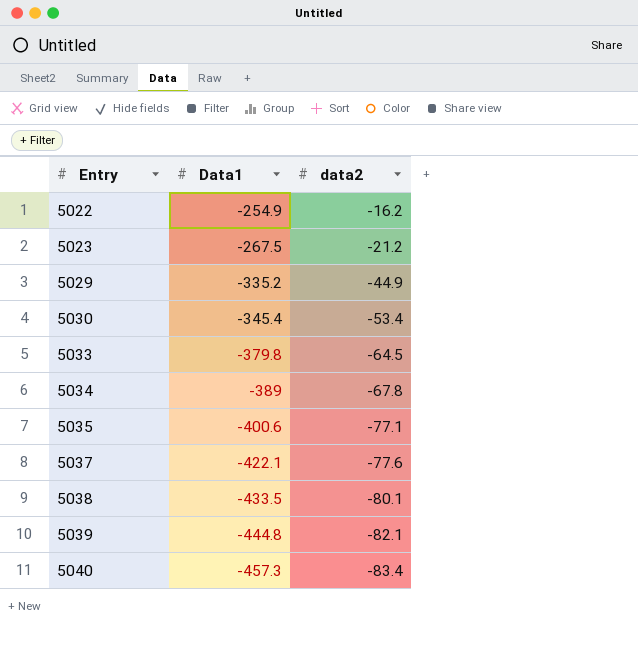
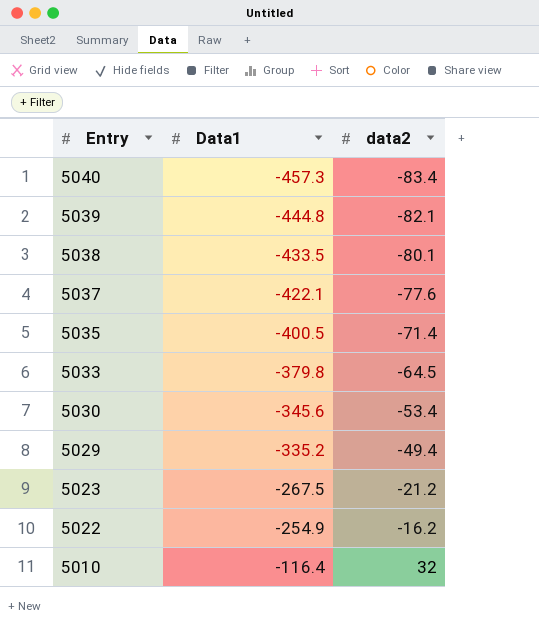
row order: Entry ascending -> Entry descending
row 5034: -389 | -67.8 -> none
5035 | Data1: -400.6 -> -400.5
5035 | data2: -77.1 -> -71.4
5030 | Data1: -345.4 -> -345.6
5029 | data2: -44.9 -> -49.4
row 5010: none -> -116.4 | 32

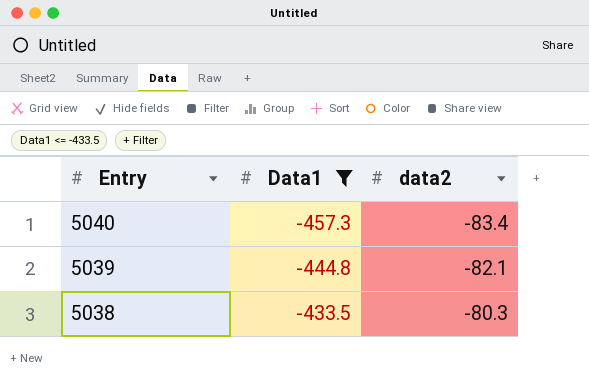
filter: none -> Data1 <= -433.5
5038 | data2: -80.1 -> -80.3

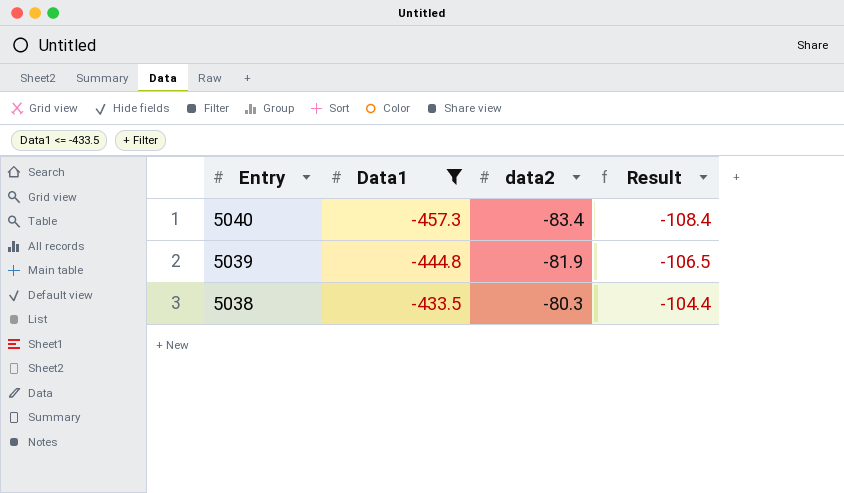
column Result | formula: none -> [data2] * 1.3
5039 | data2: -82.1 -> -81.9

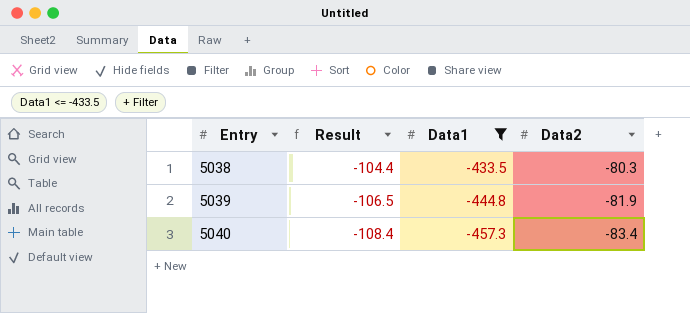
row order: Entry descending -> Entry ascending
column Result | position: 4 -> 2
column name: data2 -> Data2

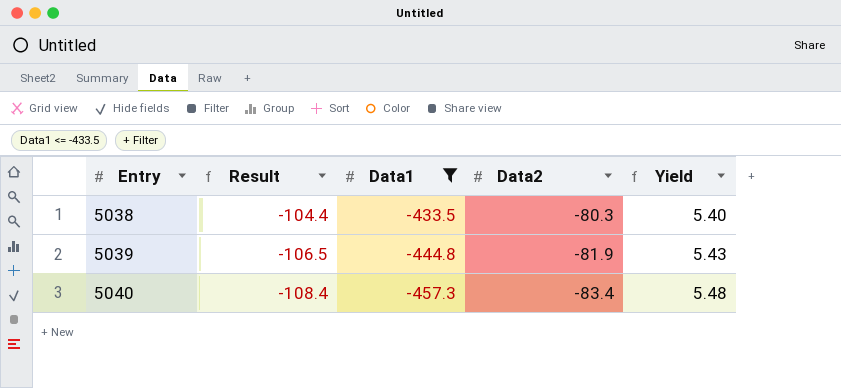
column Yield | formula: none -> [Data1] / [Data2]

